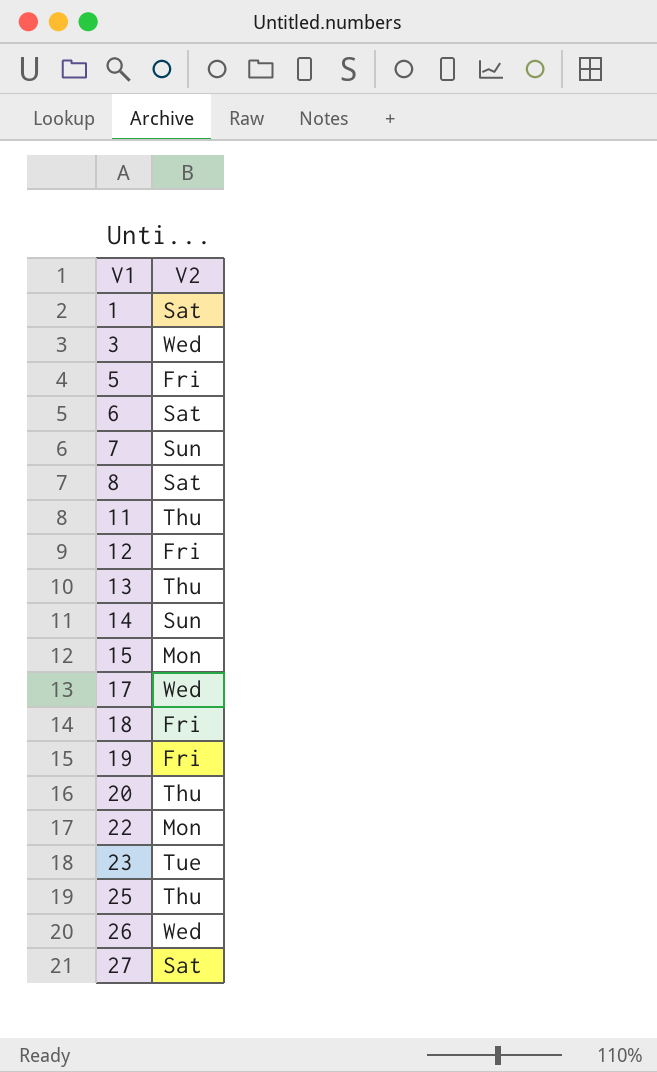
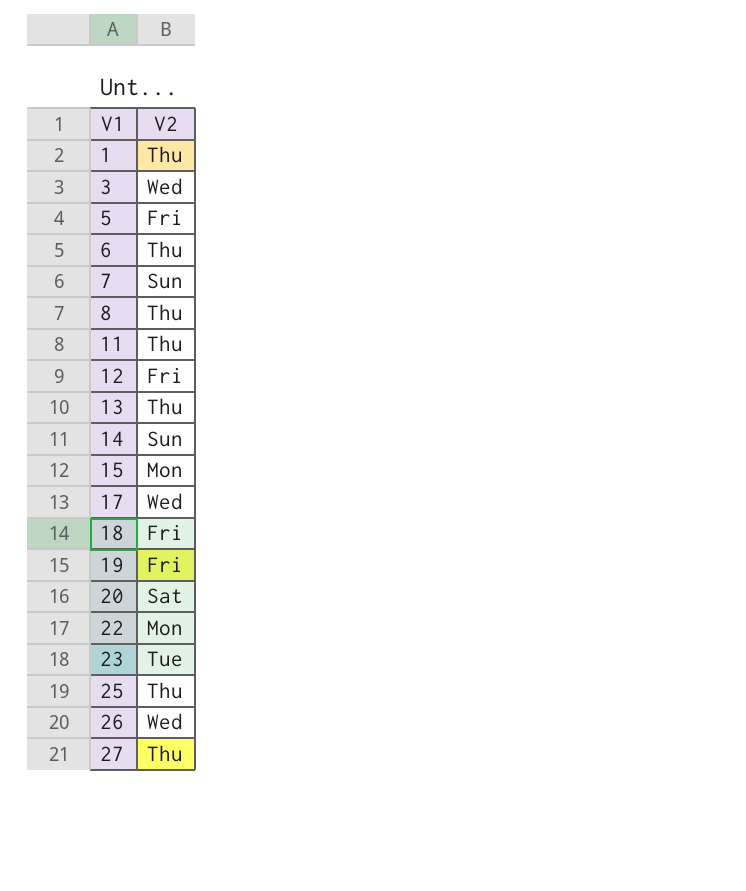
1 | V2: Sat -> Thu
6 | V2: Sat -> Thu
8 | V2: Sat -> Thu
20 | V2: Thu -> Sat
27 | V2: Sat -> Thu

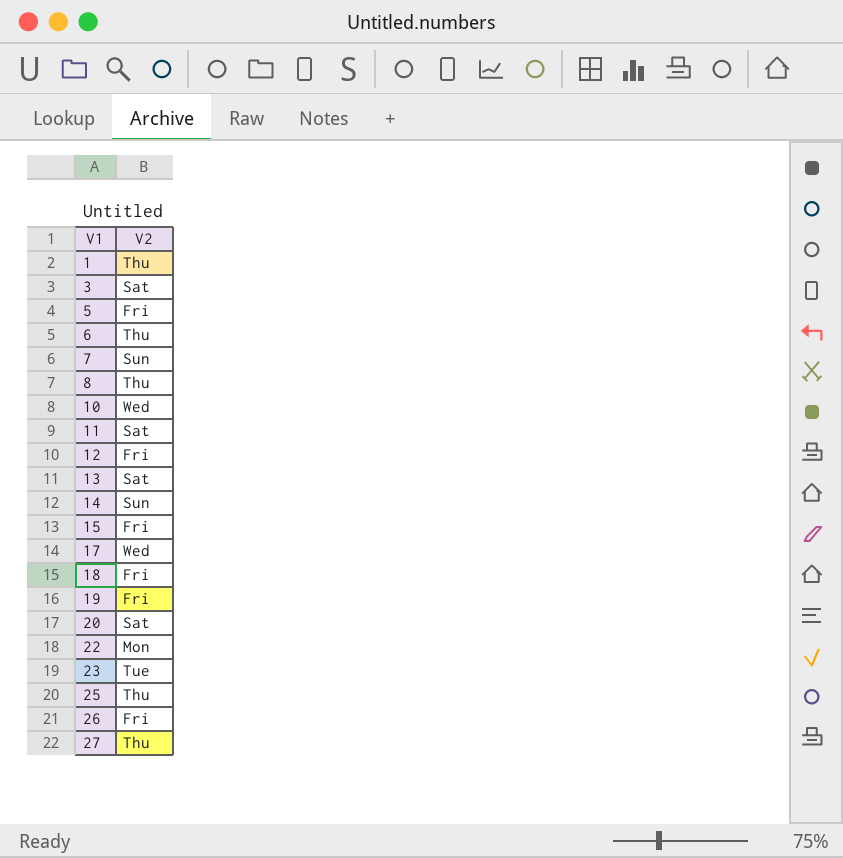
3 | V2: Wed -> Sat
row 10: none -> Wed
11 | V2: Thu -> Sat
13 | V2: Thu -> Sat
15 | V2: Mon -> Fri
26 | V2: Wed -> Fri

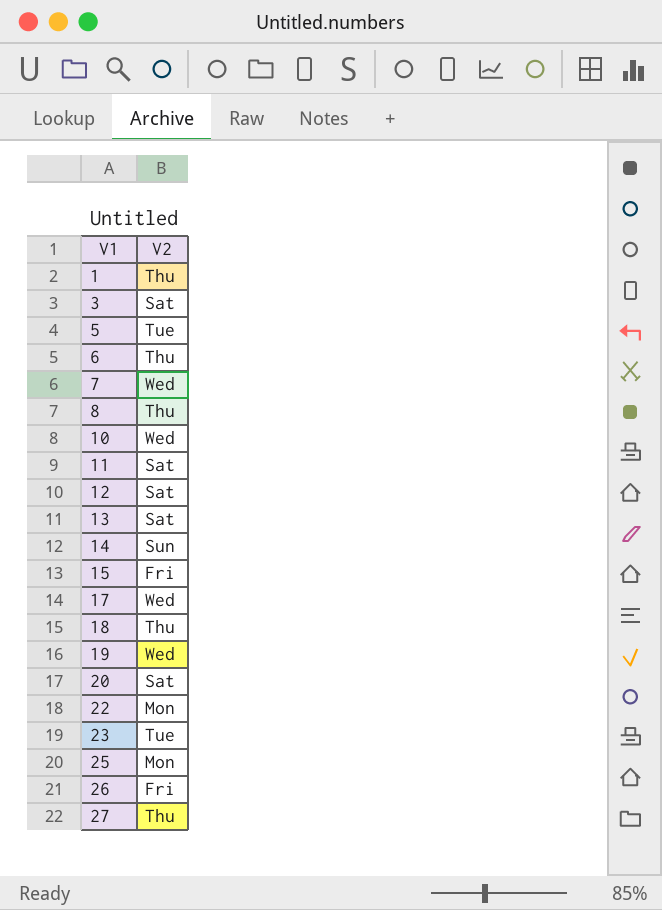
5 | V2: Fri -> Tue
7 | V2: Sun -> Wed
12 | V2: Fri -> Sat
18 | V2: Fri -> Thu
19 | V2: Fri -> Wed
25 | V2: Thu -> Mon

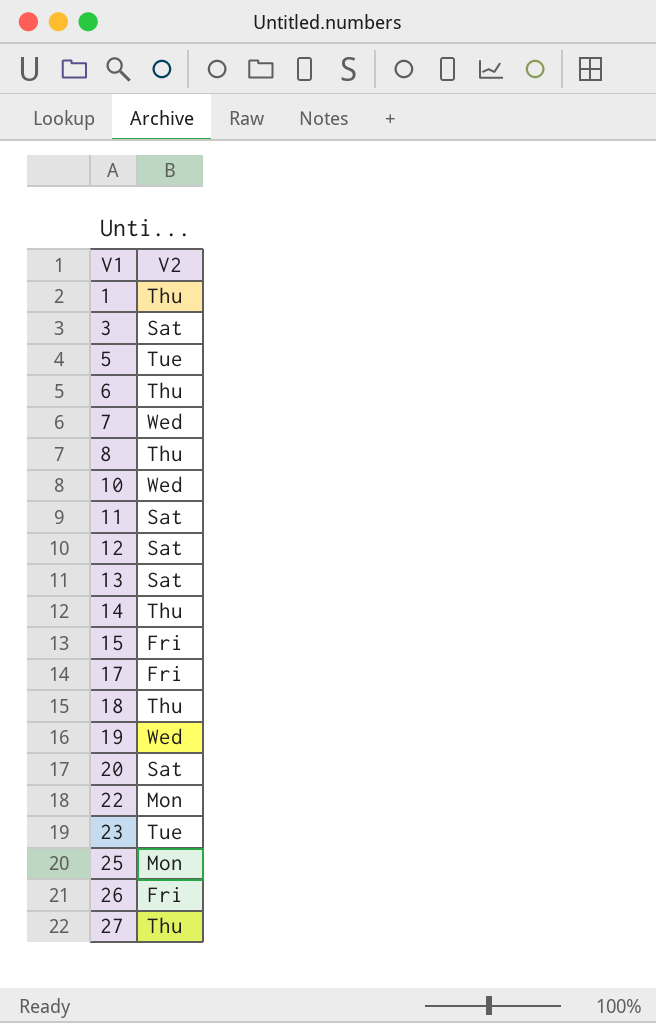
14 | V2: Sun -> Thu
17 | V2: Wed -> Fri

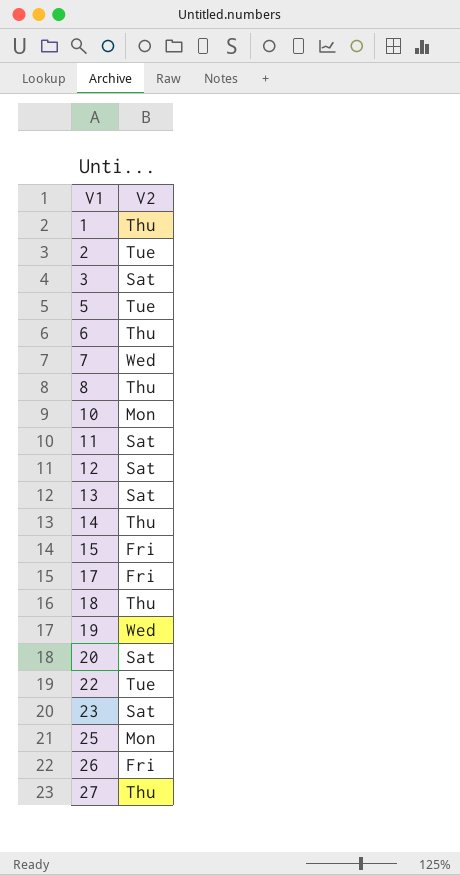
row 2: none -> Tue
10 | V2: Wed -> Mon
22 | V2: Mon -> Tue
23 | V2: Tue -> Sat

